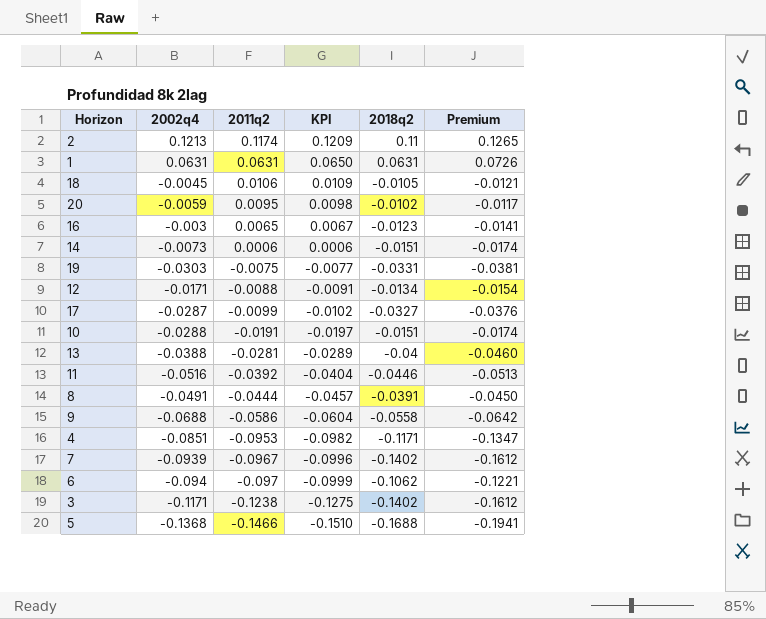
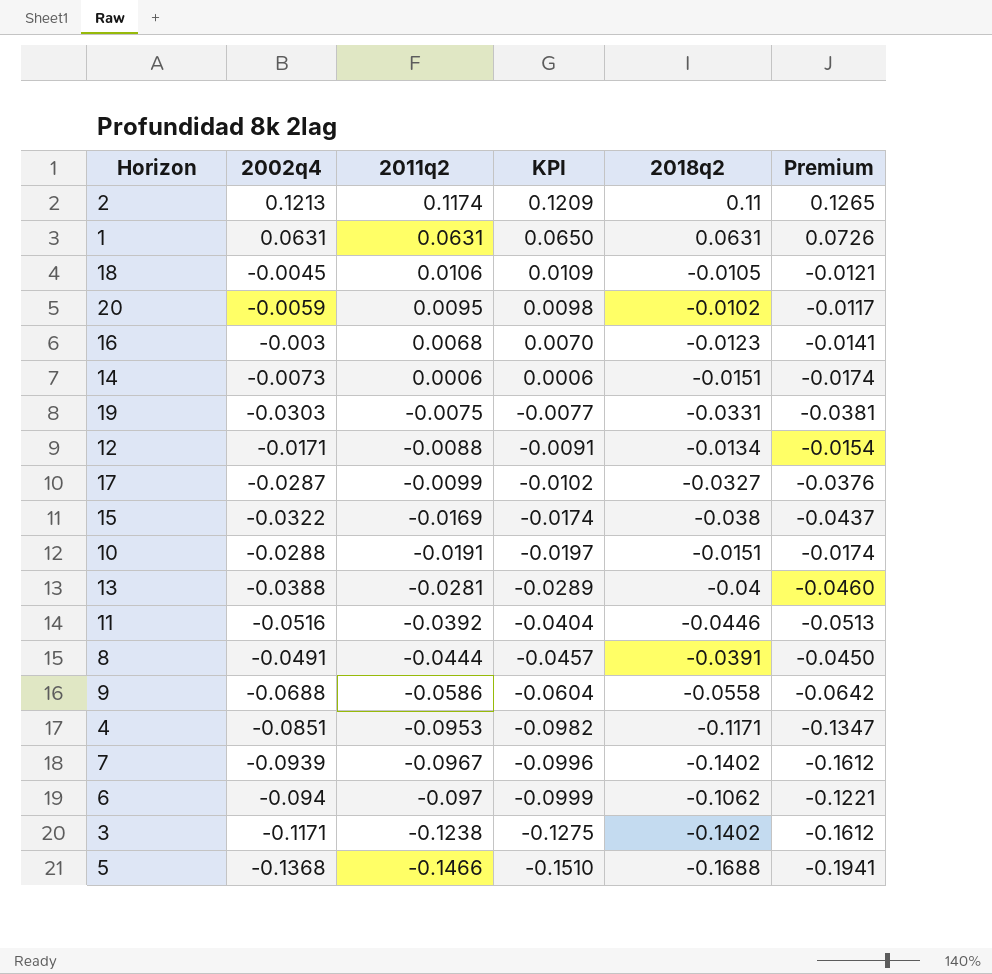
16 | 2011q2: 0.0065 -> 0.0068
16 | KPI: 0.0067 -> 0.0070
row 15: none -> -0.0322 | -0.0169 | -0.0174 | -0.038 | -0.0437

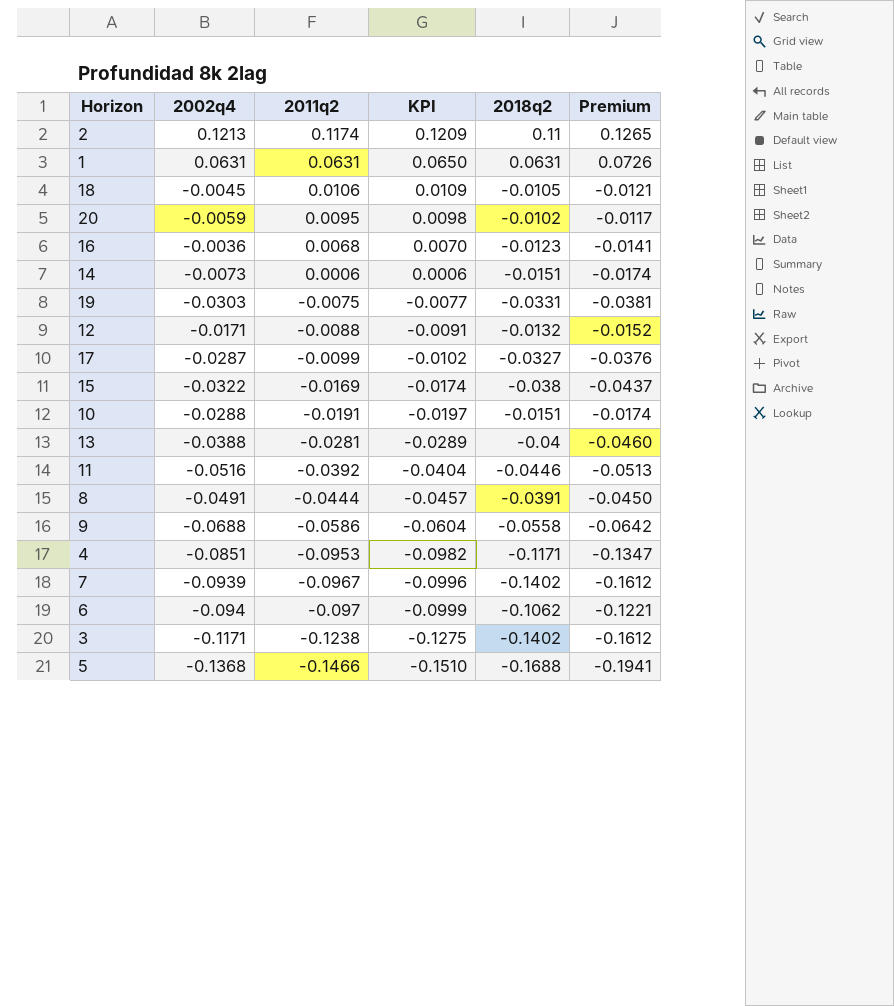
16 | 2002q4: -0.003 -> -0.0036
12 | 2018q2: -0.0134 -> -0.0132
12 | Premium: -0.0154 -> -0.0152

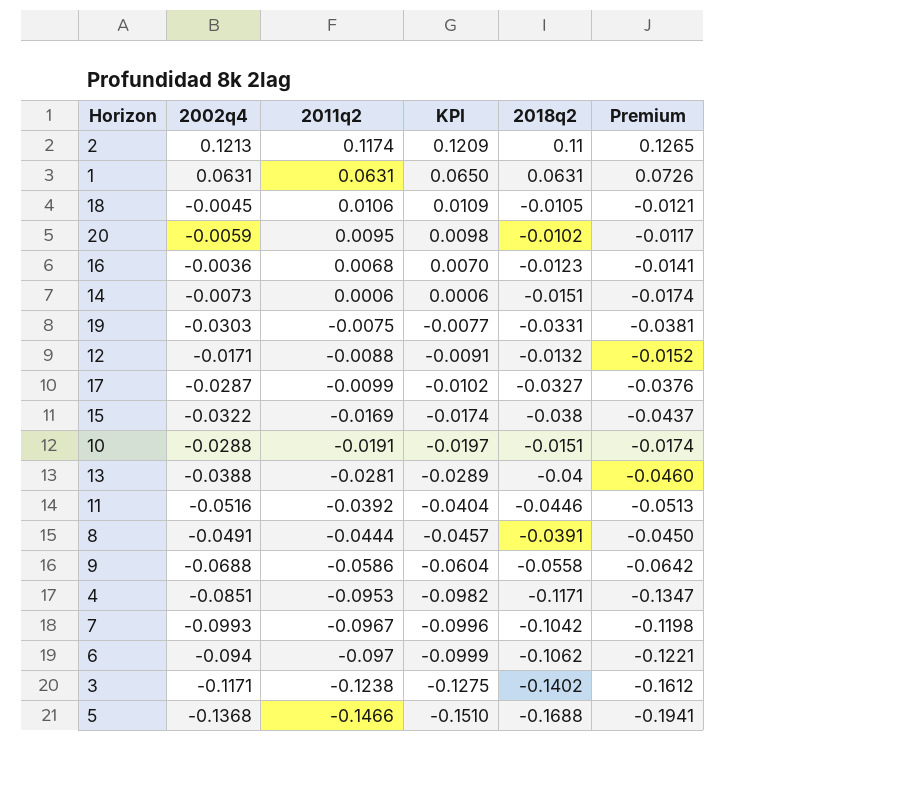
7 | 2002q4: -0.0939 -> -0.0993
7 | 2018q2: -0.1402 -> -0.1042
7 | Premium: -0.1612 -> -0.1198

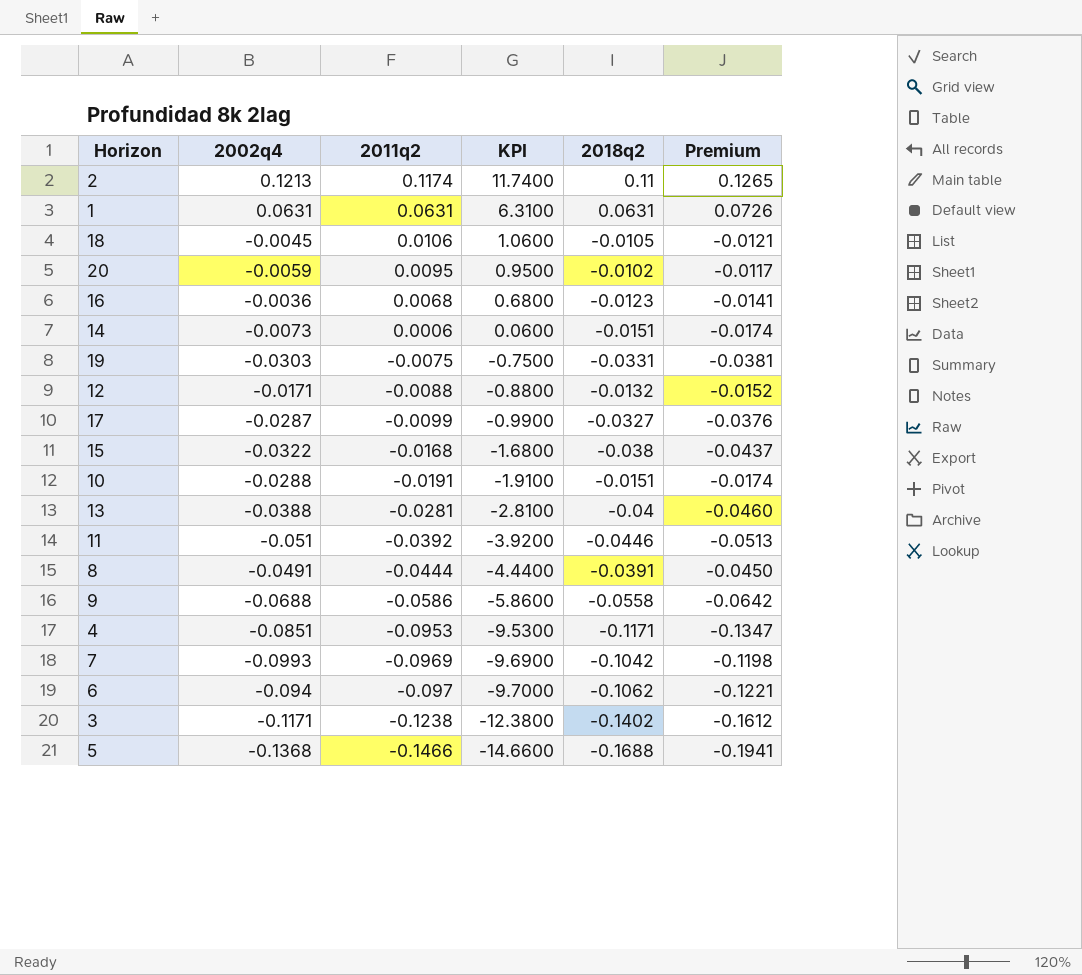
column KPI | formula: [2011q2] * 1.03 -> [2011q2] * 100
15 | 2011q2: -0.0169 -> -0.0168
11 | 2002q4: -0.0516 -> -0.051
7 | 2011q2: -0.0967 -> -0.0969

